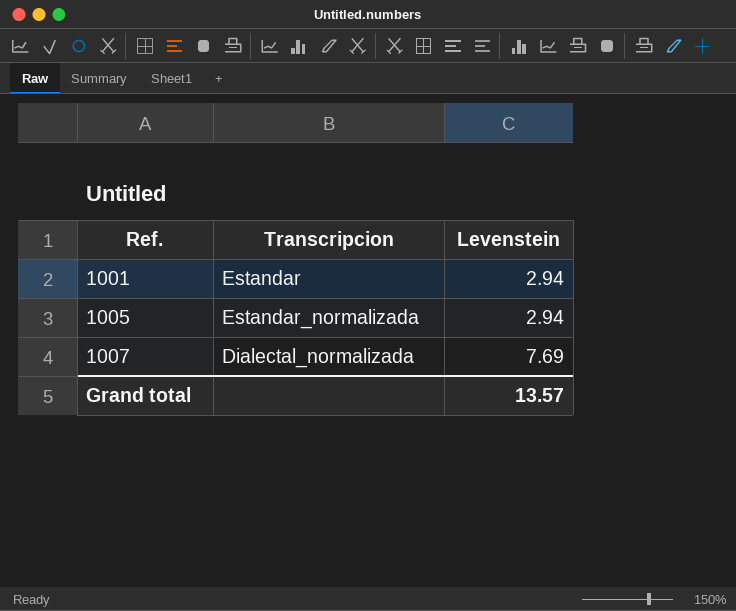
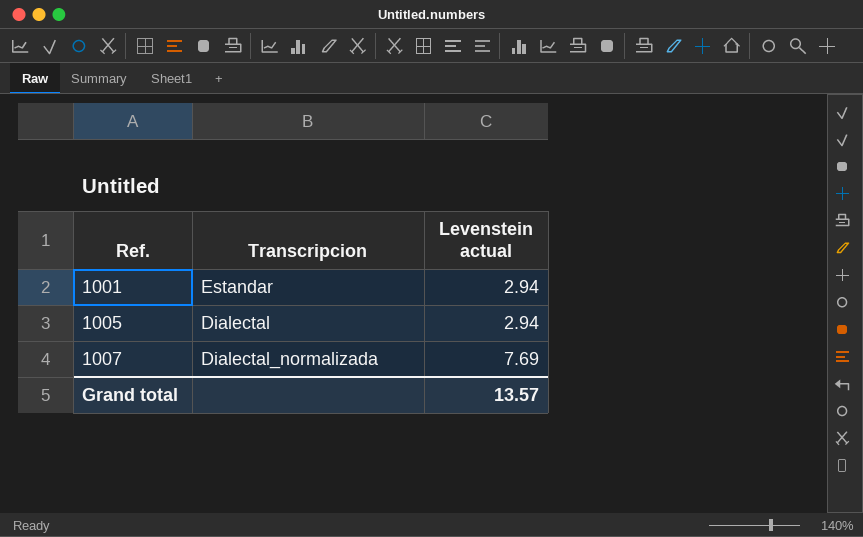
column name: Levenstein -> Levenstein actual
1005 | Transcripcion: Estandar_normalizada -> Dialectal

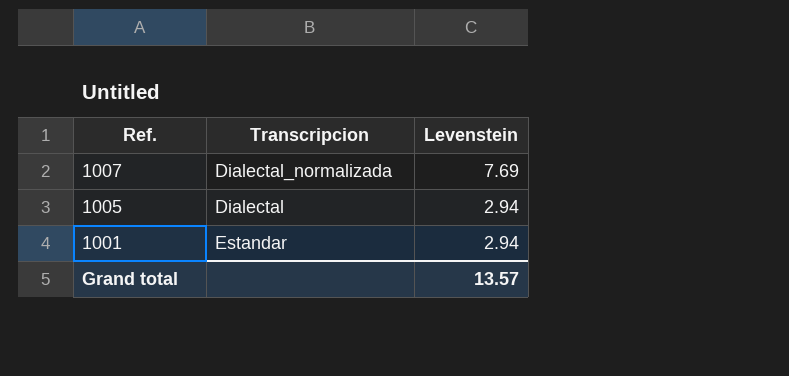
row order: Ref. ascending -> Ref. descending
column name: Levenstein actual -> Levenstein

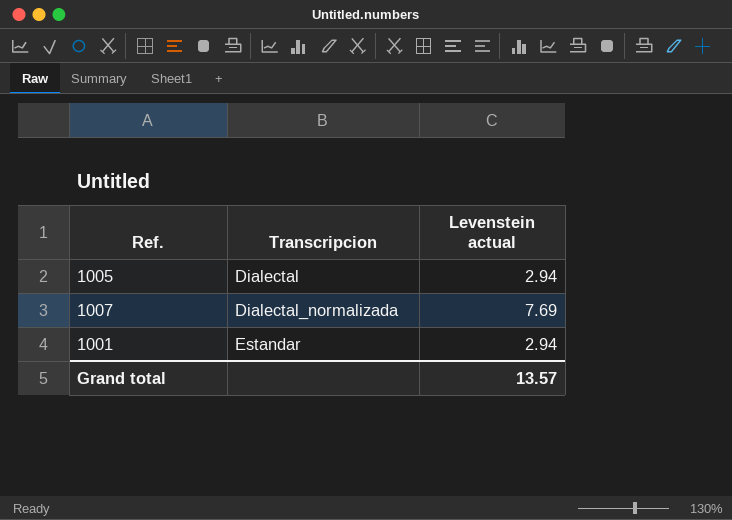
row order: Ref. descending -> Transcripcion ascending
column name: Levenstein -> Levenstein actual

